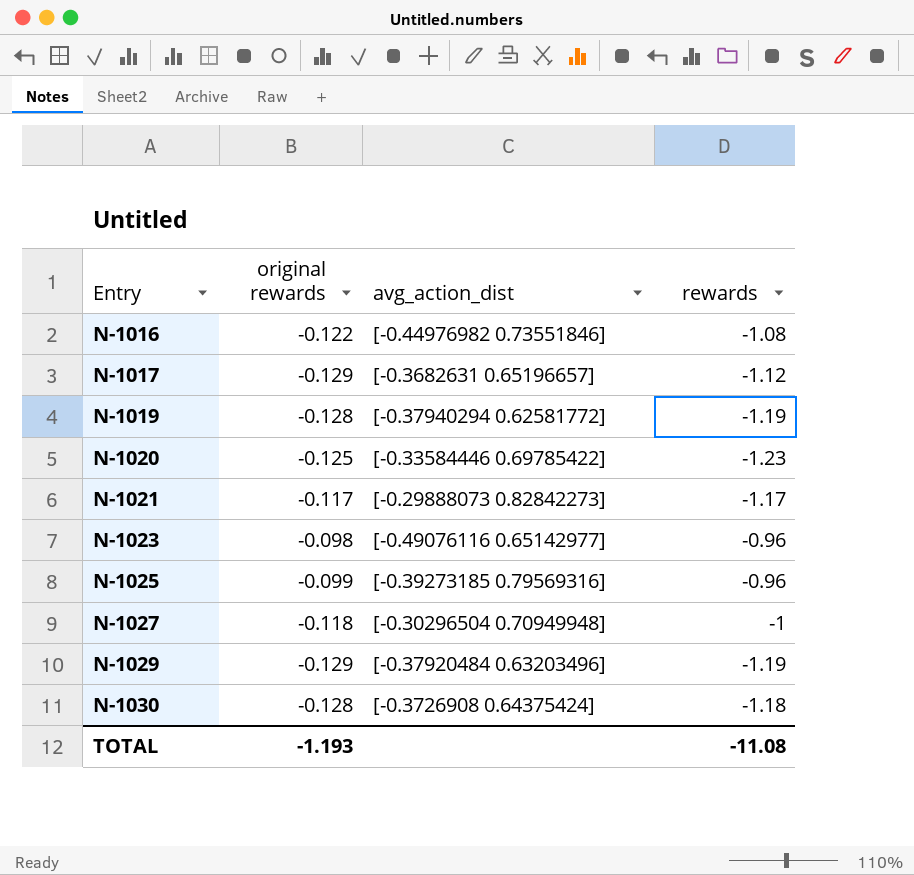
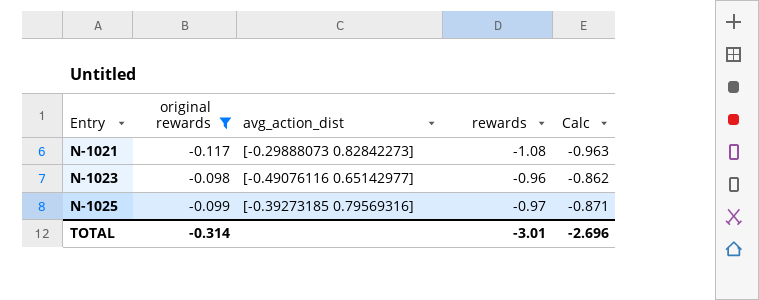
filter: none -> original rewards >= -0.117
column Calc | formula: none -> [rewards] - [original rewards]
N-1021 | rewards: -1.17 -> -1.08
N-1025 | rewards: -0.96 -> -0.97
TOTAL | original rewards: -1.193 -> -0.314
TOTAL | rewards: -11.08 -> -3.01

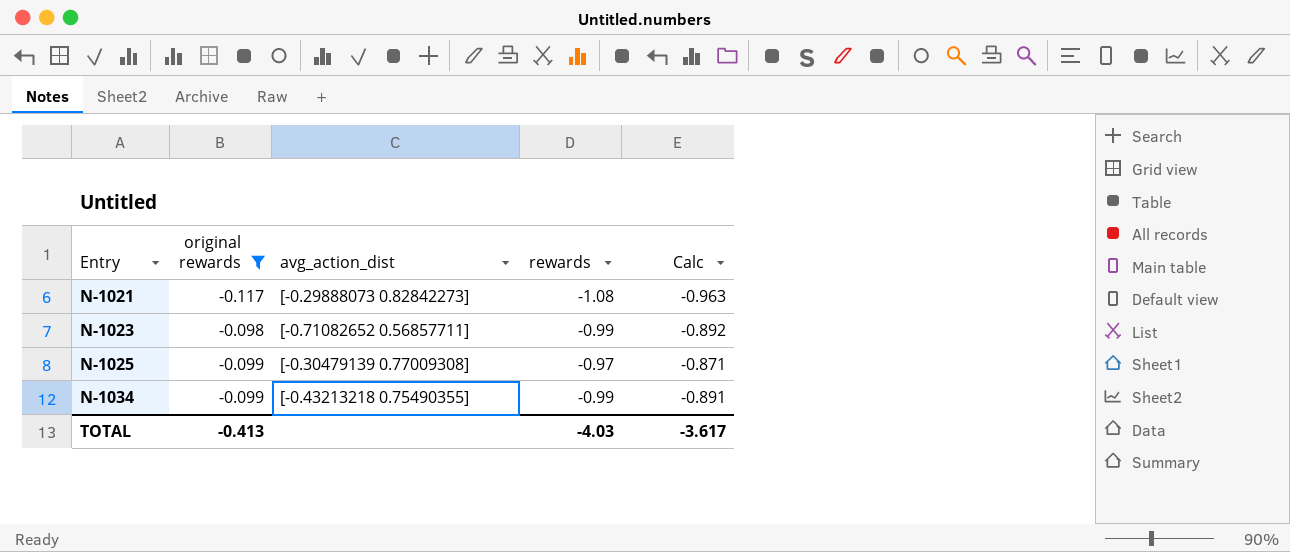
N-1023 | avg_action_dist: [-0.49076116 0.65142977] -> [-0.71082652 0.56857711]
N-1023 | rewards: -0.96 -> -0.99
N-1023 | Calc: -0.862 -> -0.892
N-1025 | avg_action_dist: [-0.39273185 0.79569316] -> [-0.30479139 0.77009308]
row N-1034: none -> -0.099 | [-0.43213218 0.75490355] | -0.99 | -0.891
TOTAL | original rewards: -0.314 -> -0.413
TOTAL | rewards: -3.01 -> -4.03
TOTAL | Calc: -2.696 -> -3.617

